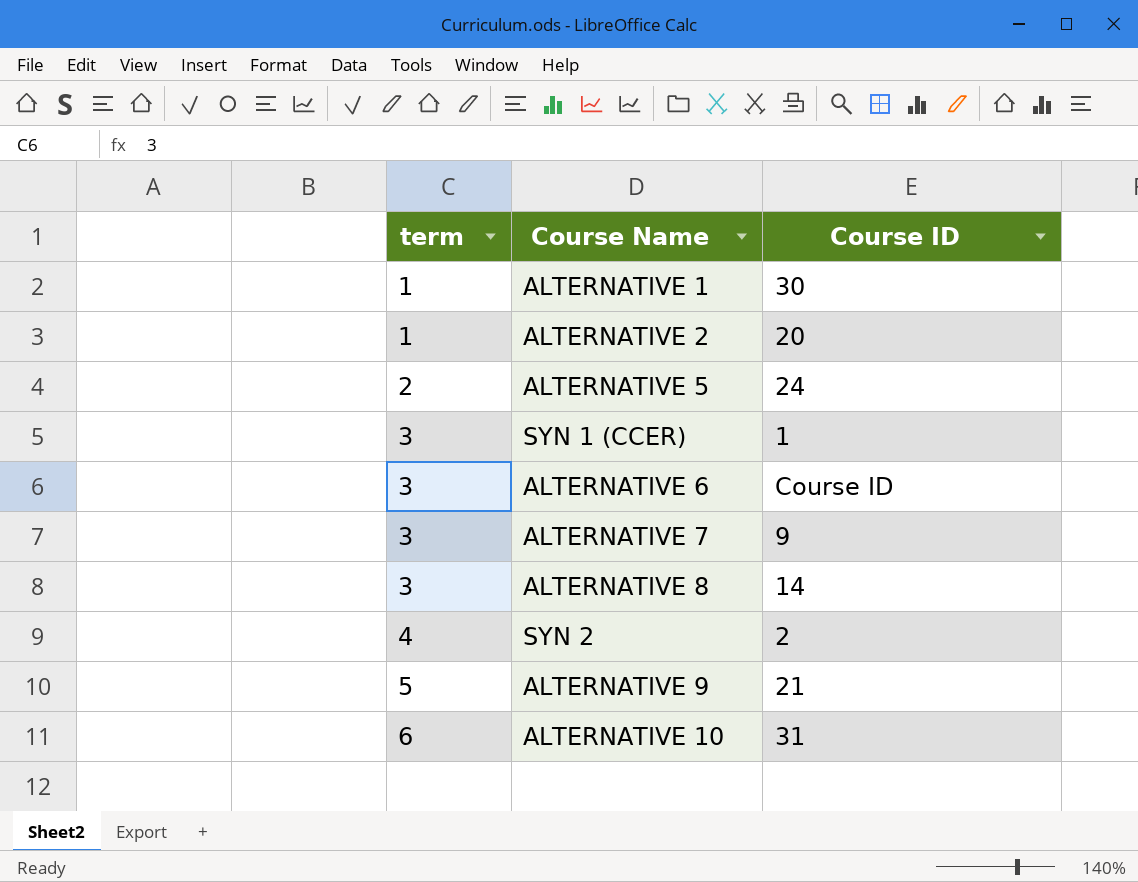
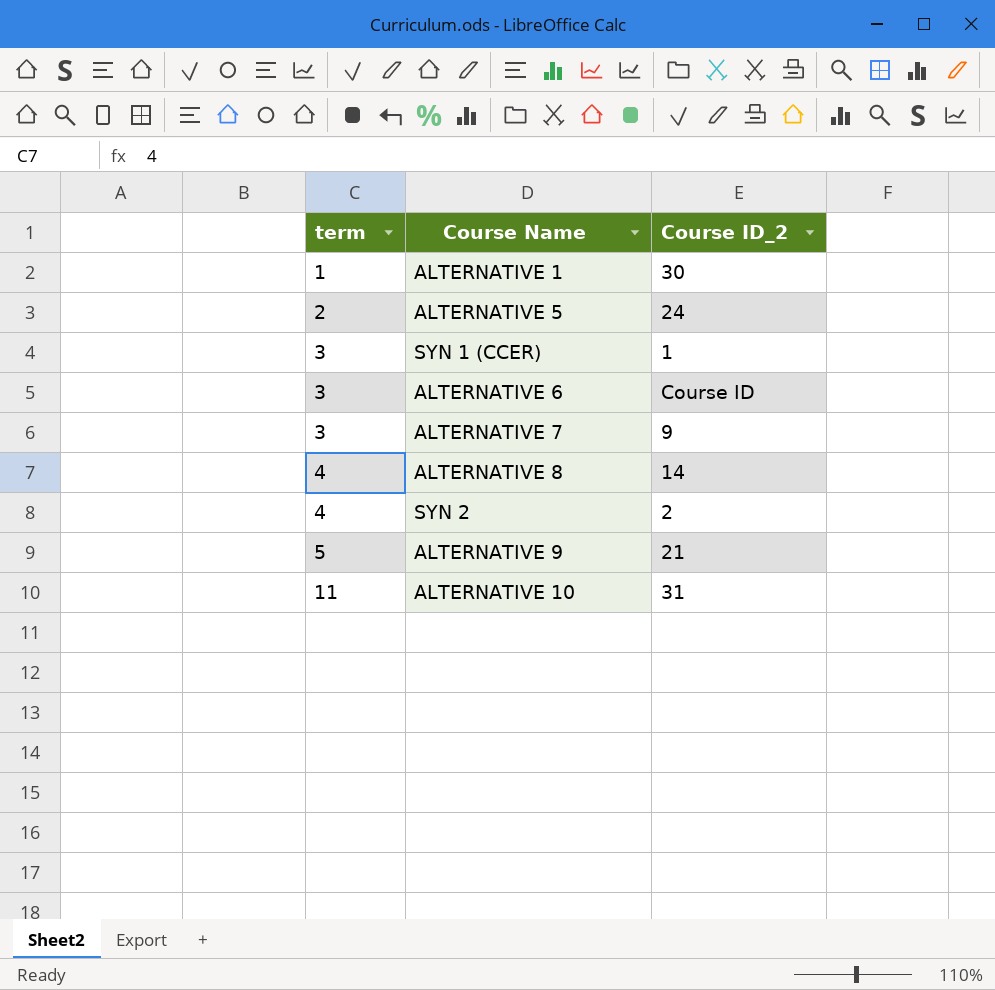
column name: Course ID -> Course ID_2
row ALTERNATIVE 2: 1 | 20 -> none
ALTERNATIVE 8 | term: 3 -> 4
ALTERNATIVE 10 | term: 6 -> 11

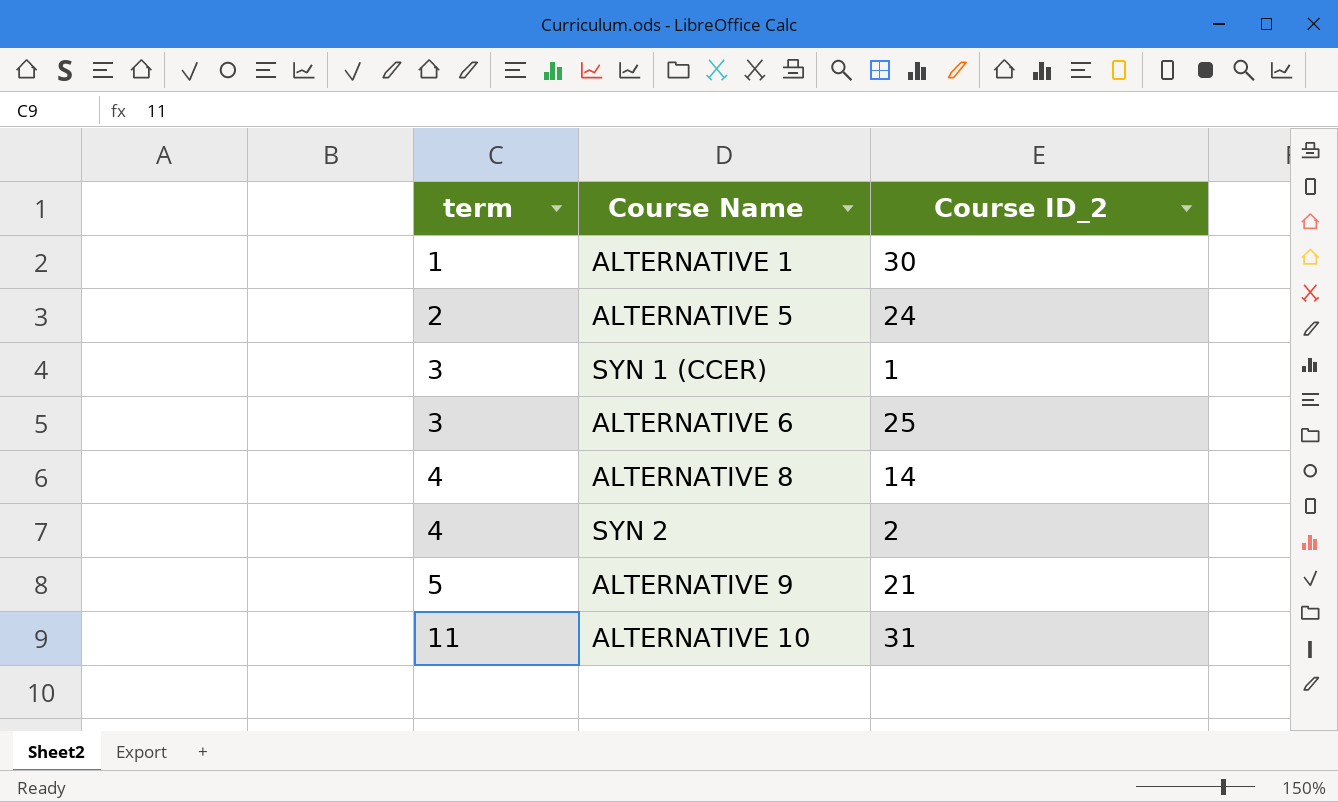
row ALTERNATIVE 7: 3 | 9 -> none
ALTERNATIVE 6 | Course ID_2: Course ID -> 25

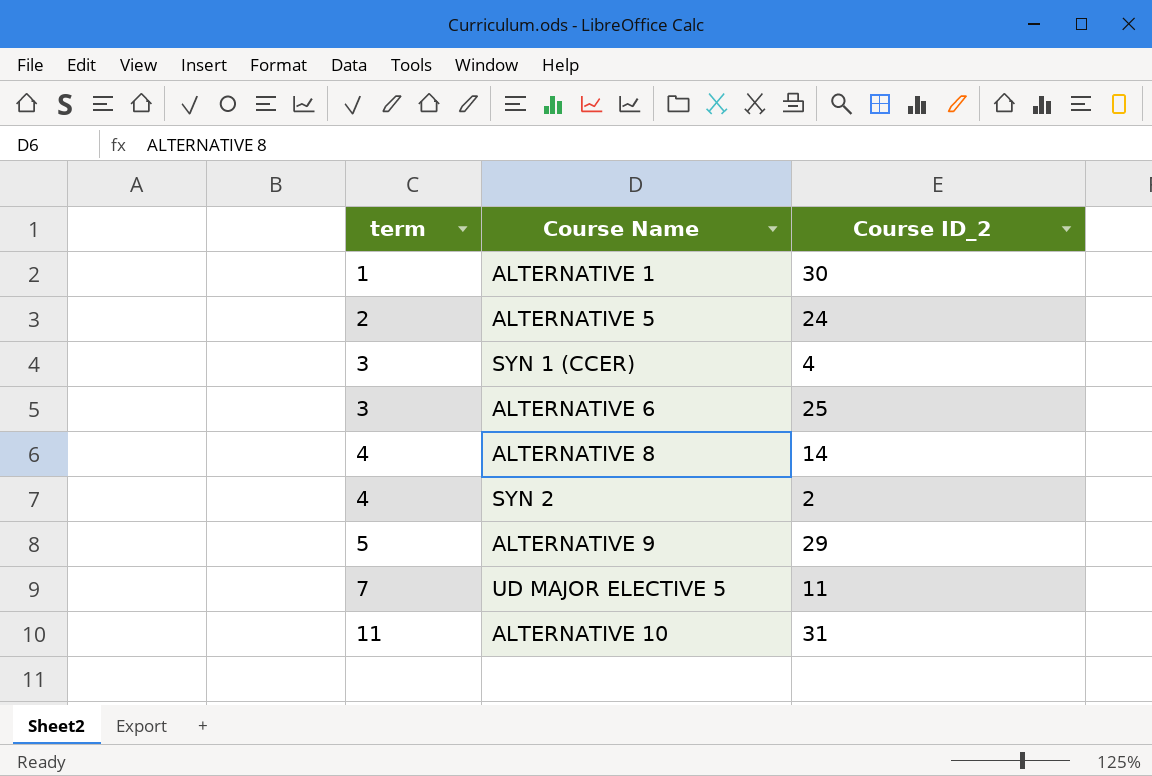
SYN 1 (CCER) | Course ID_2: 1 -> 4
ALTERNATIVE 9 | Course ID_2: 21 -> 29
row UD MAJOR ELECTIVE 5: none -> 7 | 11

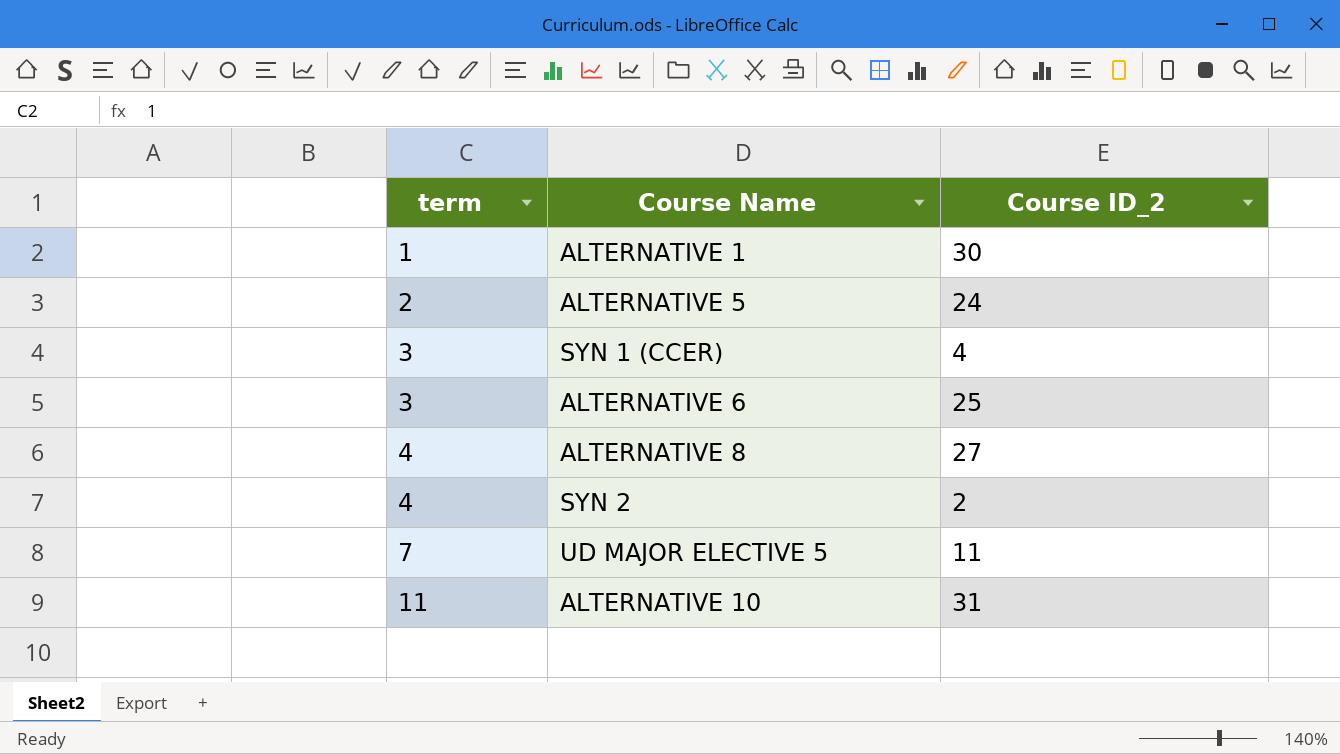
row ALTERNATIVE 9: 5 | 29 -> none
ALTERNATIVE 8 | Course ID_2: 14 -> 27

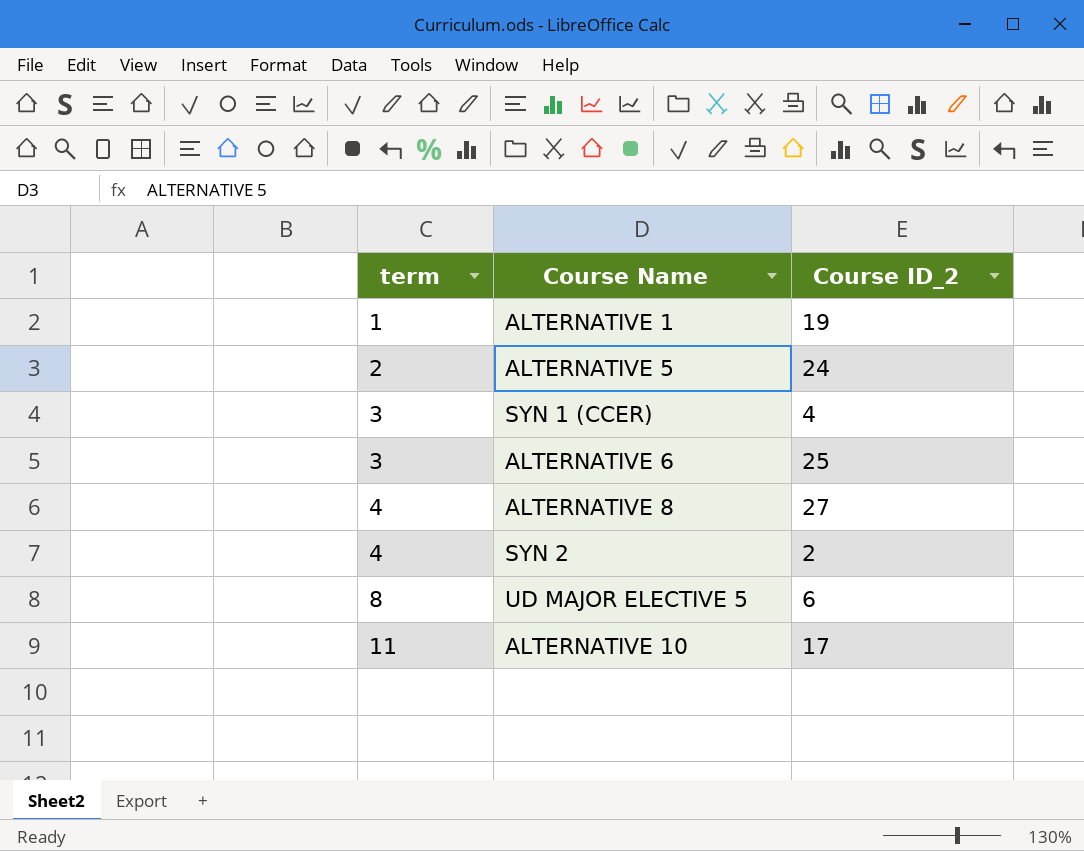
ALTERNATIVE 1 | Course ID_2: 30 -> 19
UD MAJOR ELECTIVE 5 | term: 7 -> 8
UD MAJOR ELECTIVE 5 | Course ID_2: 11 -> 6
ALTERNATIVE 10 | Course ID_2: 31 -> 17

